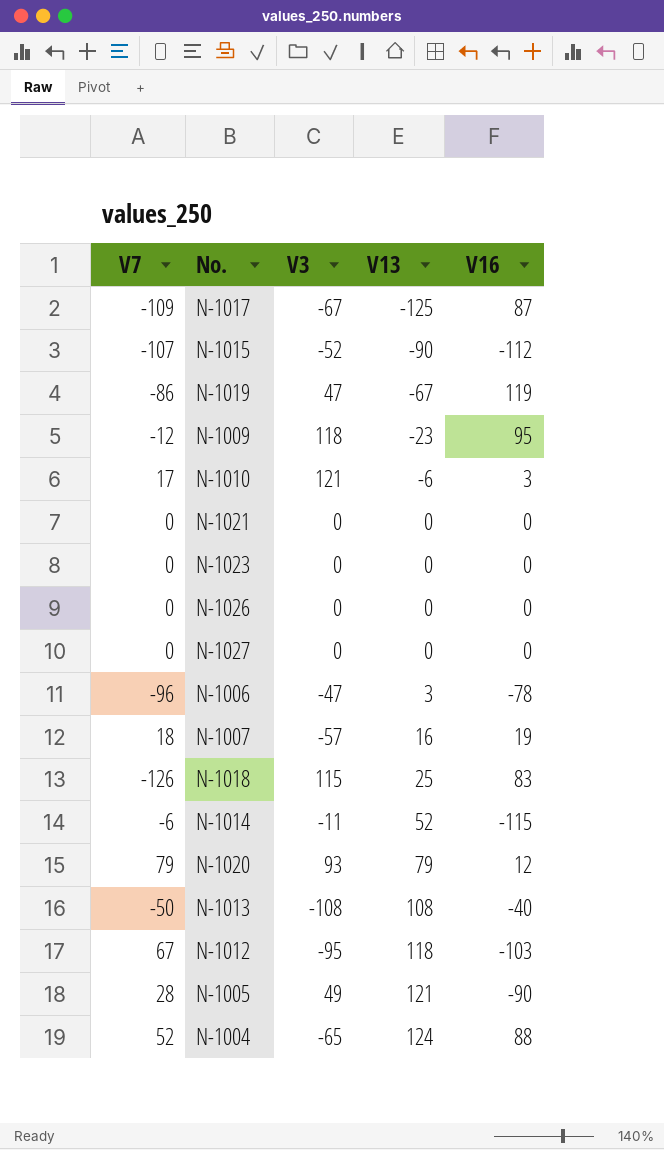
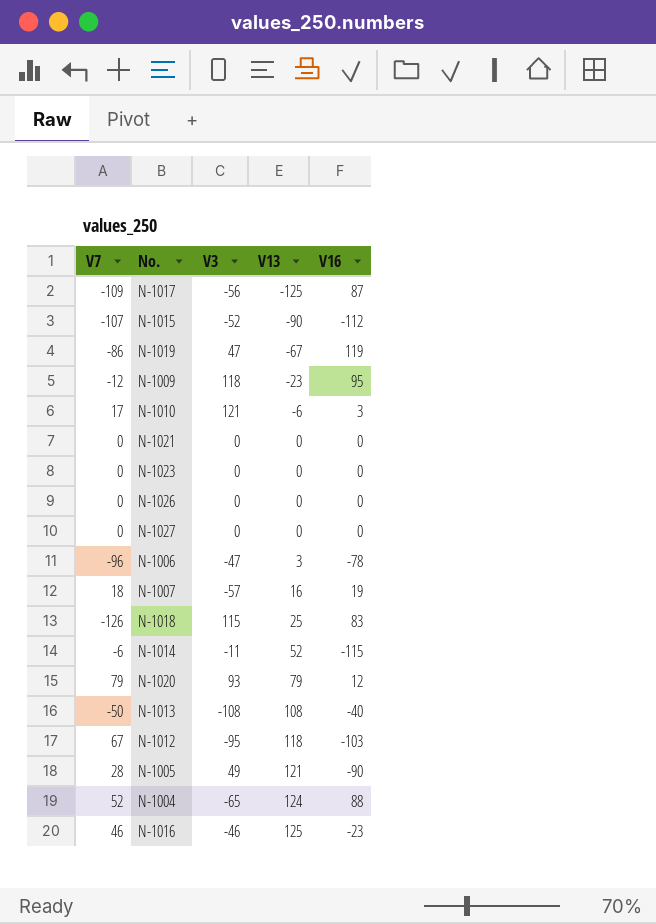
N-1017 | V3: -67 -> -56
row N-1016: none -> 46 | -46 | 125 | -23

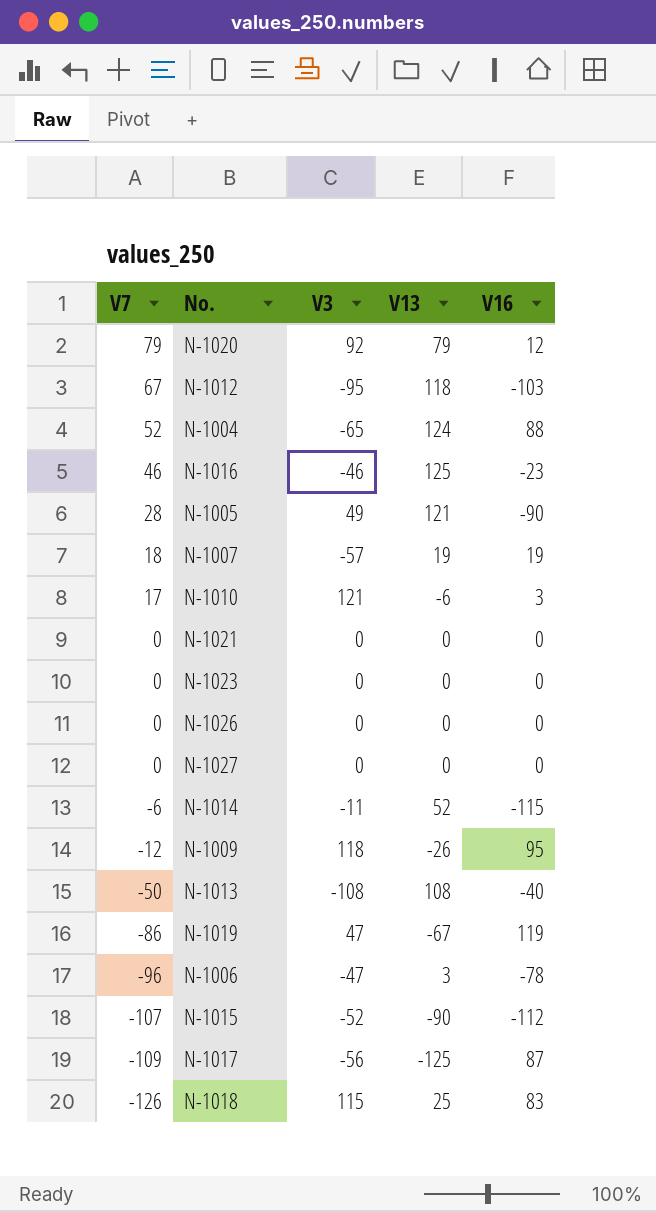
row order: V13 ascending -> V7 descending
N-1020 | V3: 93 -> 92
N-1007 | V13: 16 -> 19
N-1009 | V13: -23 -> -26

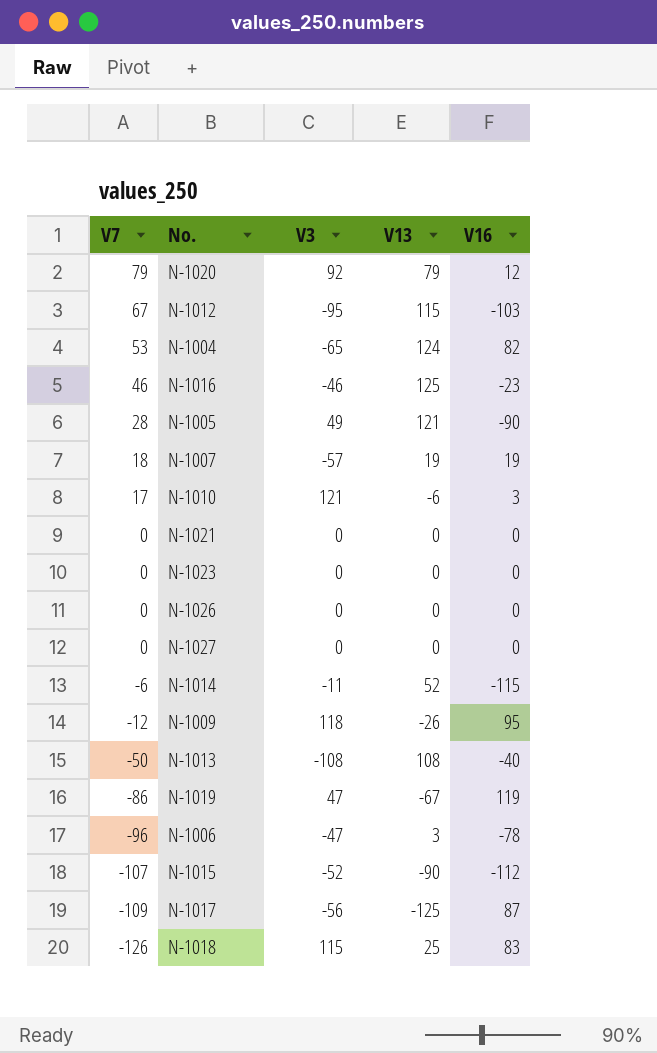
N-1012 | V13: 118 -> 115
N-1004 | V7: 52 -> 53
N-1004 | V16: 88 -> 82

